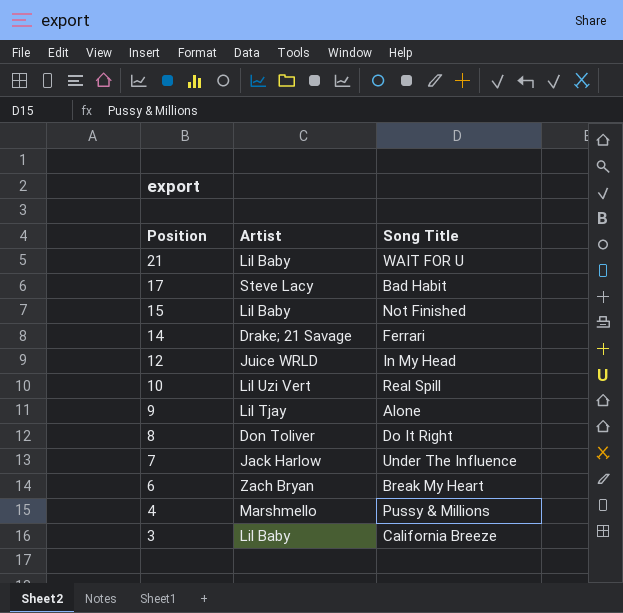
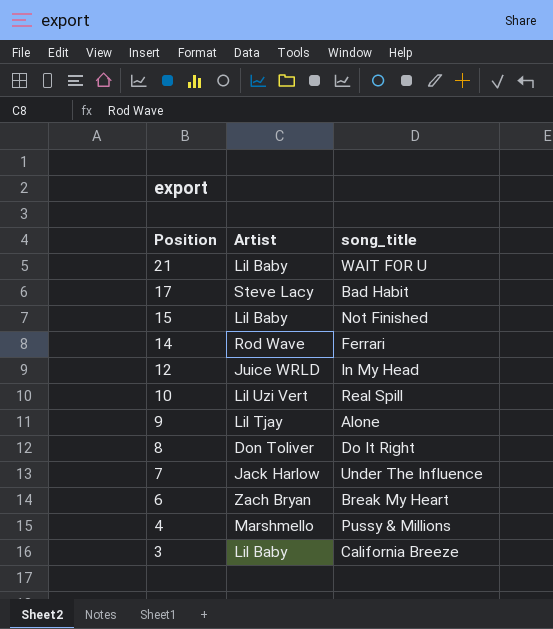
column name: Song Title -> song_title
14 | Artist: Drake; 21 Savage -> Rod Wave

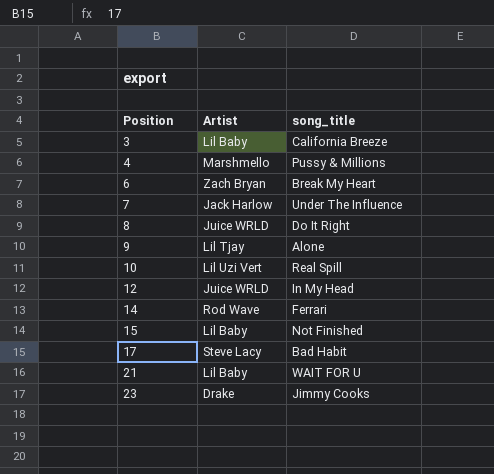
row order: Position descending -> Position ascending
8 | Artist: Don Toliver -> Juice WRLD
row 23: none -> Drake | Jimmy Cooks

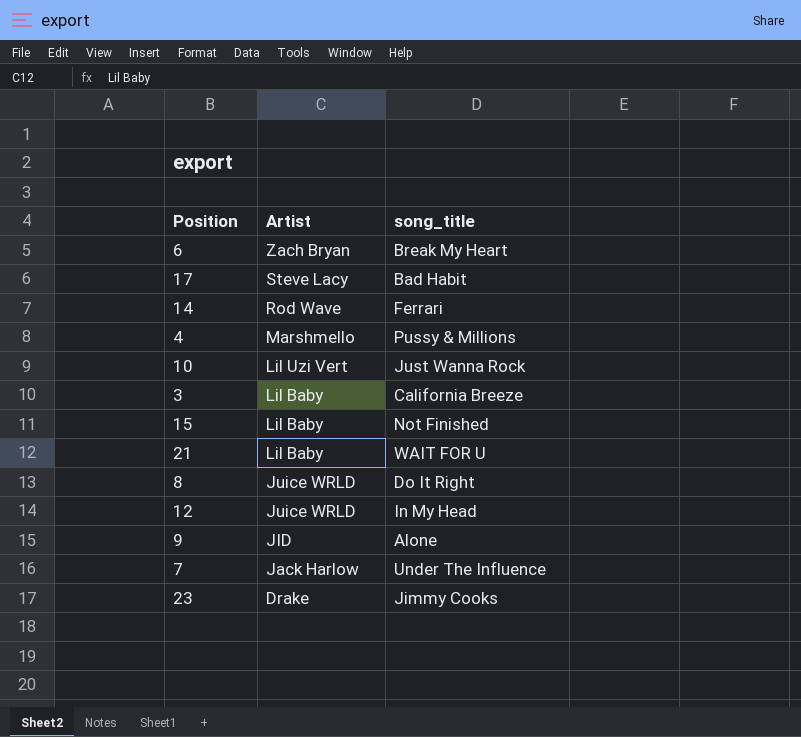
row order: Position ascending -> Artist descending
10 | song_title: Real Spill -> Just Wanna Rock
9 | Artist: Lil Tjay -> JID

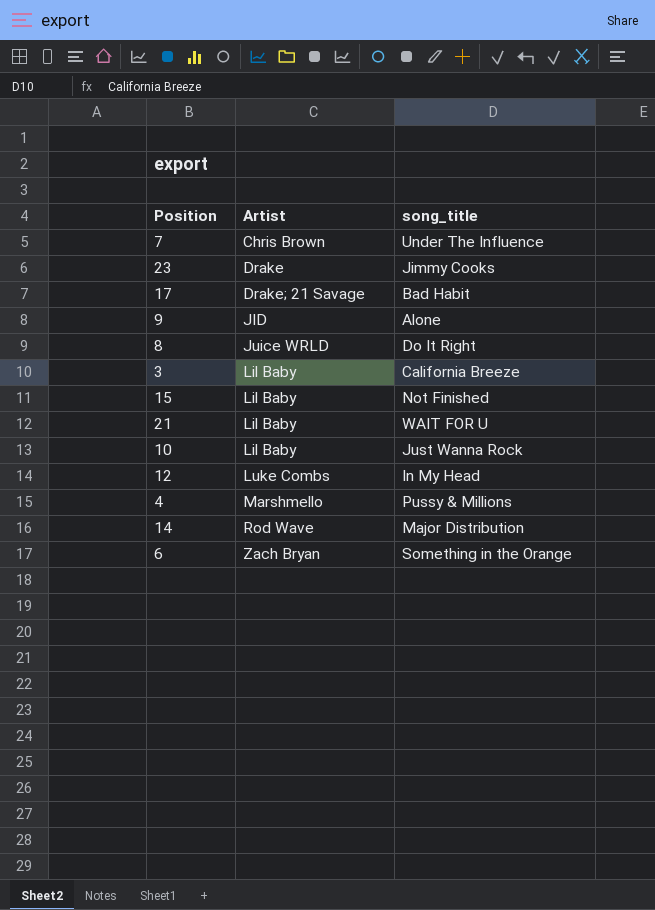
row order: Artist descending -> Artist ascending
7 | Artist: Jack Harlow -> Chris Brown
17 | Artist: Steve Lacy -> Drake; 21 Savage
10 | Artist: Lil Uzi Vert -> Lil Baby
12 | Artist: Juice WRLD -> Luke Combs
14 | song_title: Ferrari -> Major Distribution
6 | song_title: Break My Heart -> Something in the Orange

